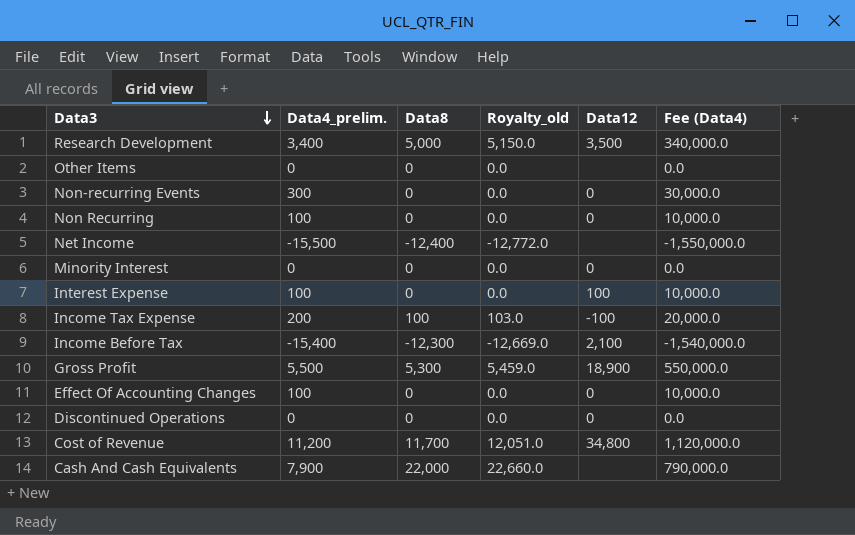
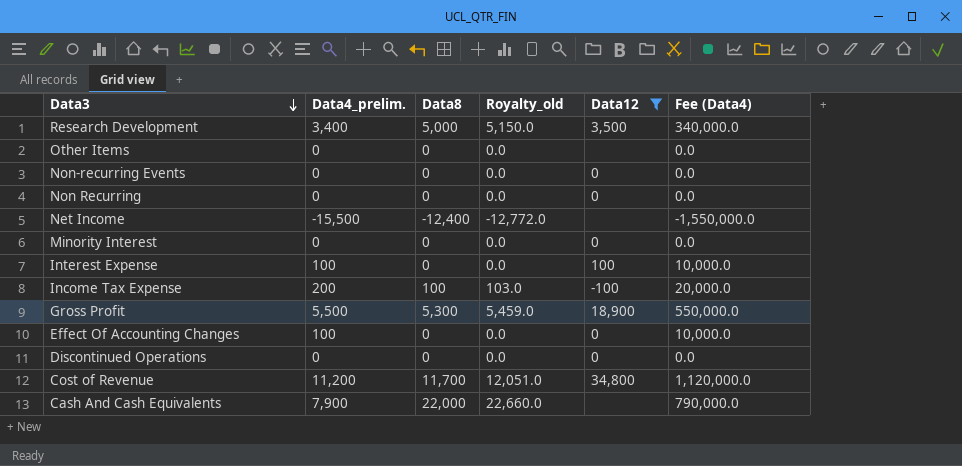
filter: none -> Data12 != 2,100
Non-recurring Events | Data4_prelim.: 300 -> 0
Non-recurring Events | Fee (Data4): 30,000.0 -> 0.0
Non Recurring | Data4_prelim.: 100 -> 0
Non Recurring | Fee (Data4): 10,000.0 -> 0.0

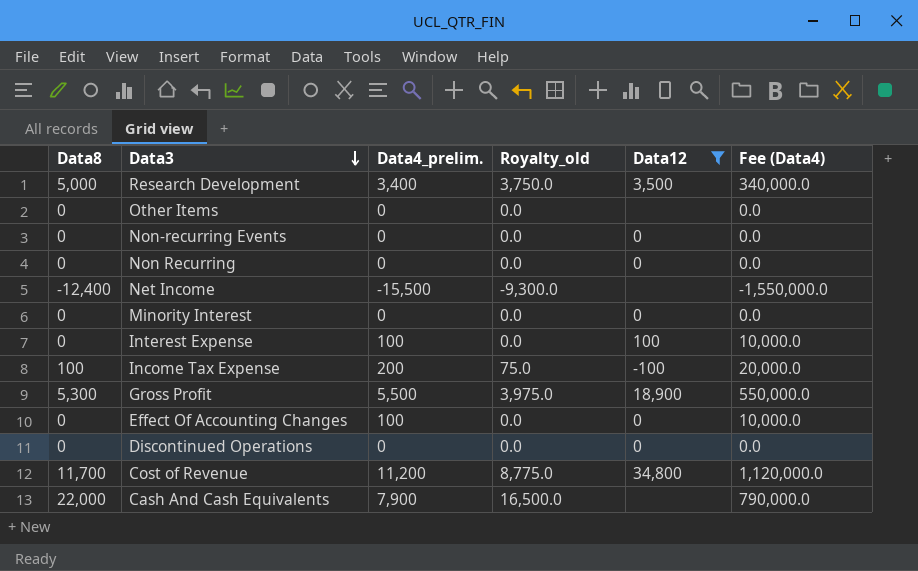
column Data8 | position: 3 -> 1
column Royalty_old | formula: [Data8] * 1.03 -> [Data8] * 0.75

